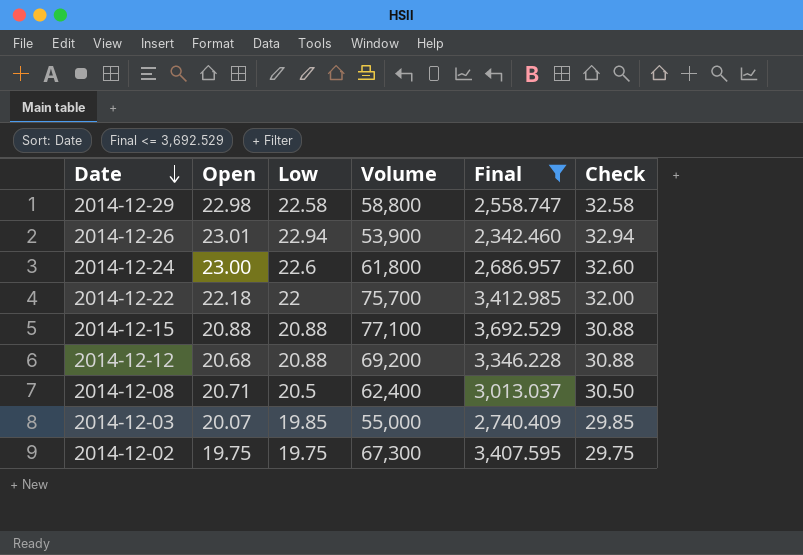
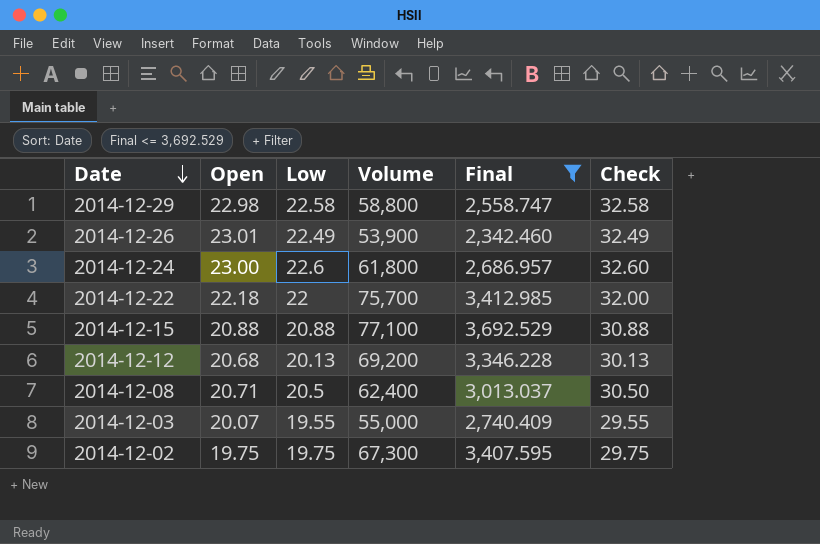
2014-12-26 | Low: 22.94 -> 22.49
2014-12-26 | Check: 32.94 -> 32.49
2014-12-12 | Low: 20.88 -> 20.13
2014-12-12 | Check: 30.88 -> 30.13
2014-12-03 | Low: 19.85 -> 19.55
2014-12-03 | Check: 29.85 -> 29.55

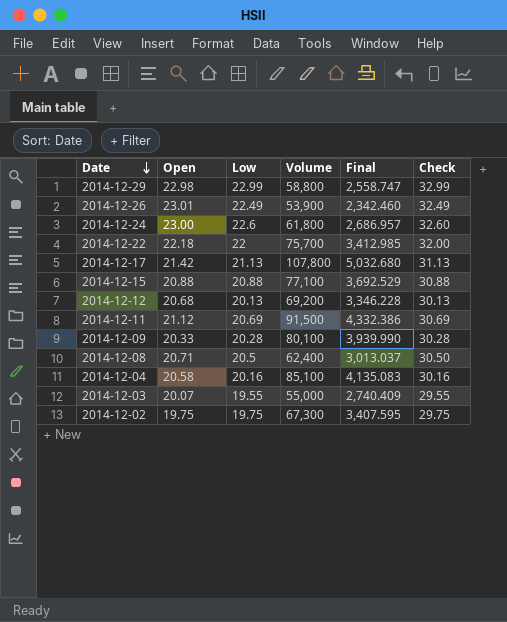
filter: Final <= 3,692.529 -> none
2014-12-29 | Low: 22.58 -> 22.99
2014-12-29 | Check: 32.58 -> 32.99

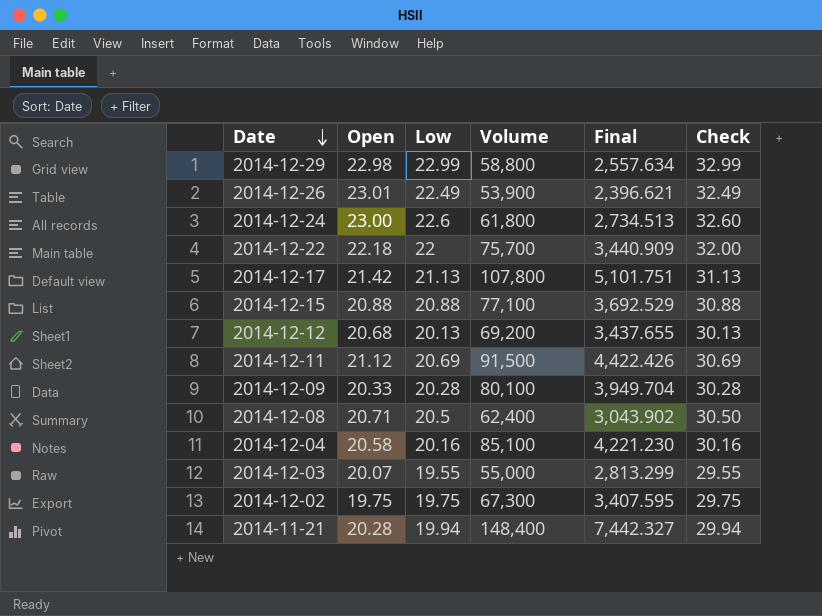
column Final | formula: [Volume] / [Open] -> [Volume] / [Low]
row 2014-11-21: none -> 20.28 | 19.94 | 148,400 | 7,442.327 | 29.94

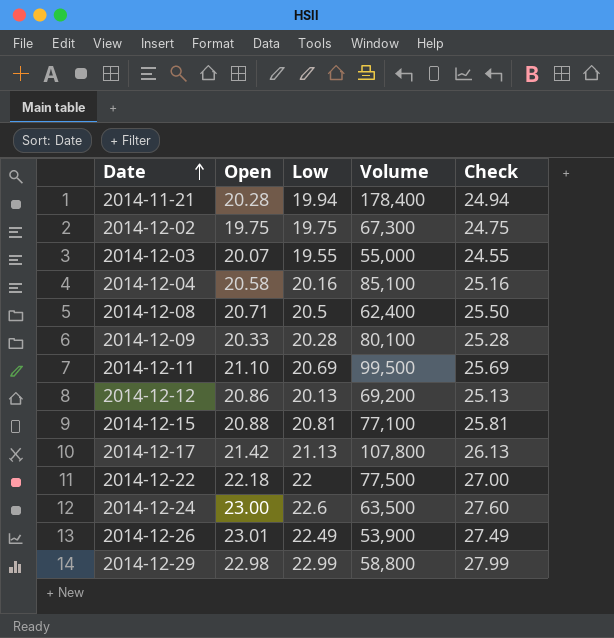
row order: Date descending -> Date ascending
column Final | formula: [Volume] / [Low] -> none
column Check | formula: [Low] + 10 -> [Low] + 5
2014-11-21 | Volume: 148,400 -> 178,400
2014-12-11 | Open: 21.12 -> 21.10
2014-12-11 | Volume: 91,500 -> 99,500
2014-12-12 | Open: 20.68 -> 20.86
2014-12-15 | Low: 20.88 -> 20.81
2014-12-22 | Volume: 75,700 -> 77,500
2014-12-24 | Volume: 61,800 -> 63,500

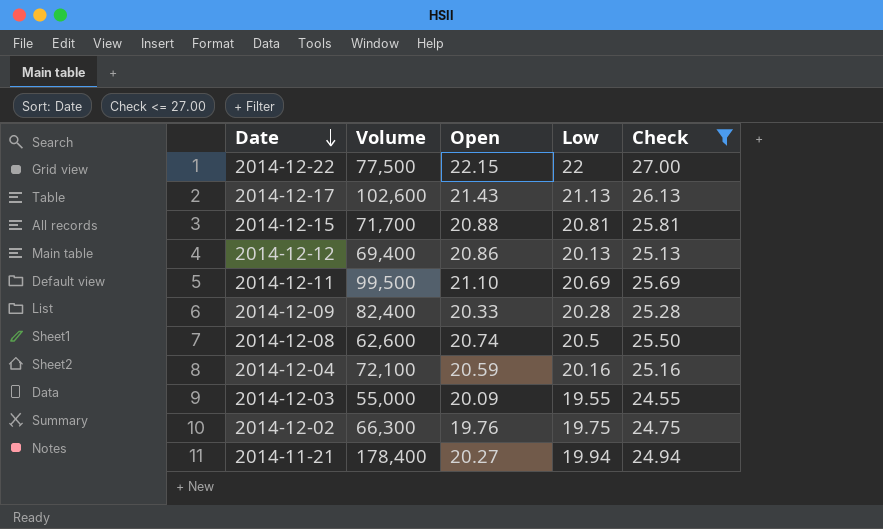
filter: none -> Check <= 27.00
row order: Date ascending -> Date descending
column Volume | position: 4 -> 2
2014-12-22 | Open: 22.18 -> 22.15
2014-12-17 | Volume: 107,800 -> 102,600
2014-12-17 | Open: 21.42 -> 21.43
2014-12-15 | Volume: 77,100 -> 71,700
2014-12-12 | Volume: 69,200 -> 69,400
2014-12-09 | Volume: 80,100 -> 82,400
2014-12-08 | Volume: 62,400 -> 62,600
2014-12-08 | Open: 20.71 -> 20.74
2014-12-04 | Volume: 85,100 -> 72,100
2014-12-04 | Open: 20.58 -> 20.59
2014-12-03 | Open: 20.07 -> 20.09
2014-12-02 | Volume: 67,300 -> 66,300
2014-12-02 | Open: 19.75 -> 19.76
2014-11-21 | Open: 20.28 -> 20.27

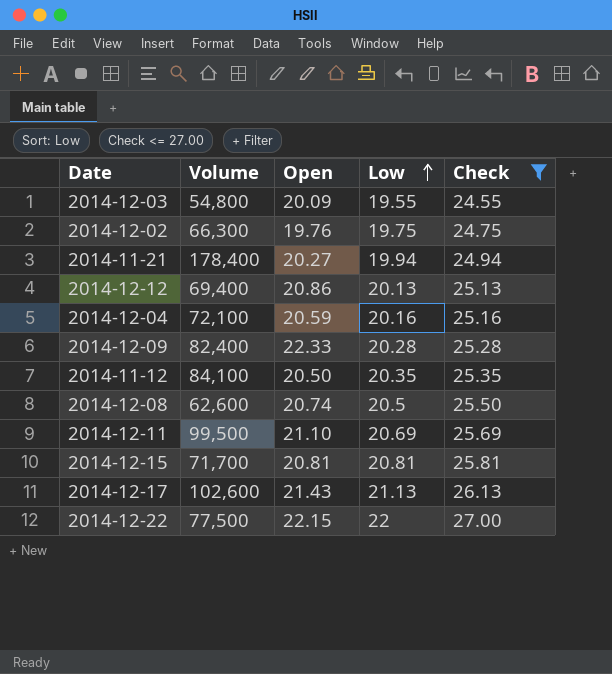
row order: Date descending -> Low ascending
2014-12-03 | Volume: 55,000 -> 54,800
2014-12-09 | Open: 20.33 -> 22.33
row 2014-11-12: none -> 84,100 | 20.50 | 20.35 | 25.35
2014-12-15 | Open: 20.88 -> 20.81

